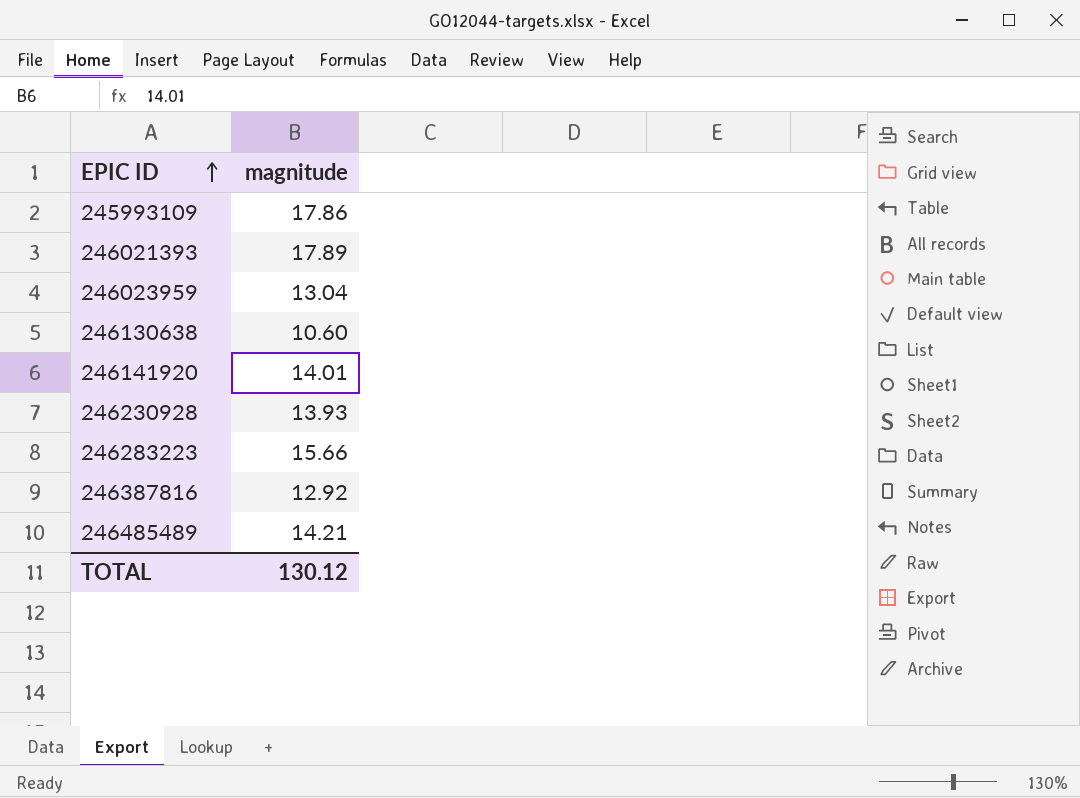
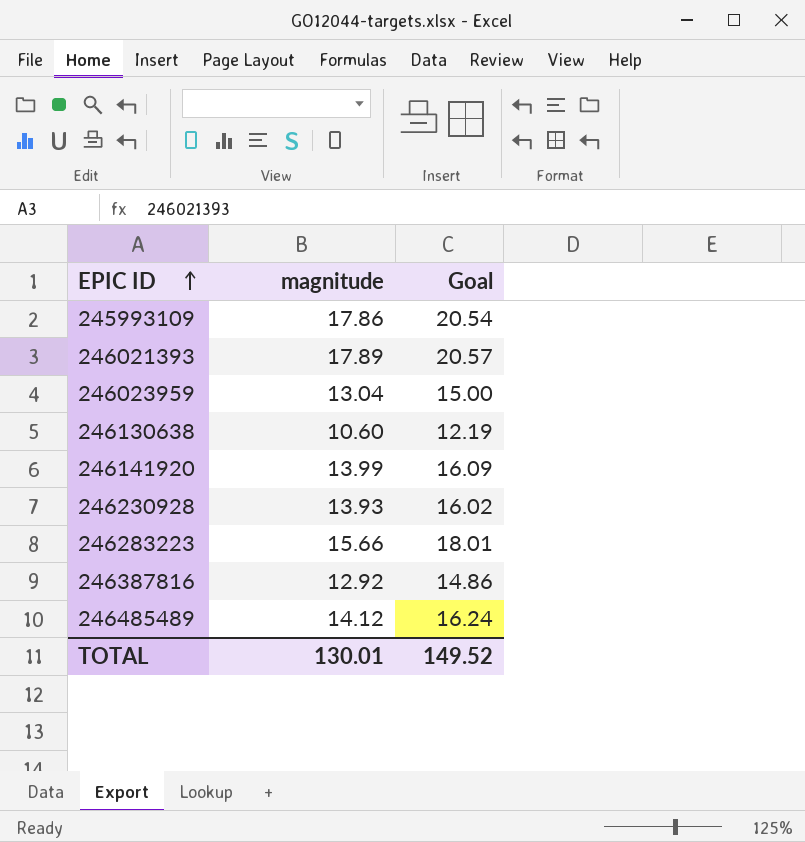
column Goal | formula: none -> [magnitude] * 1.15
246141920 | magnitude: 14.01 -> 13.99
246485489 | magnitude: 14.21 -> 14.12
TOTAL | magnitude: 130.12 -> 130.01

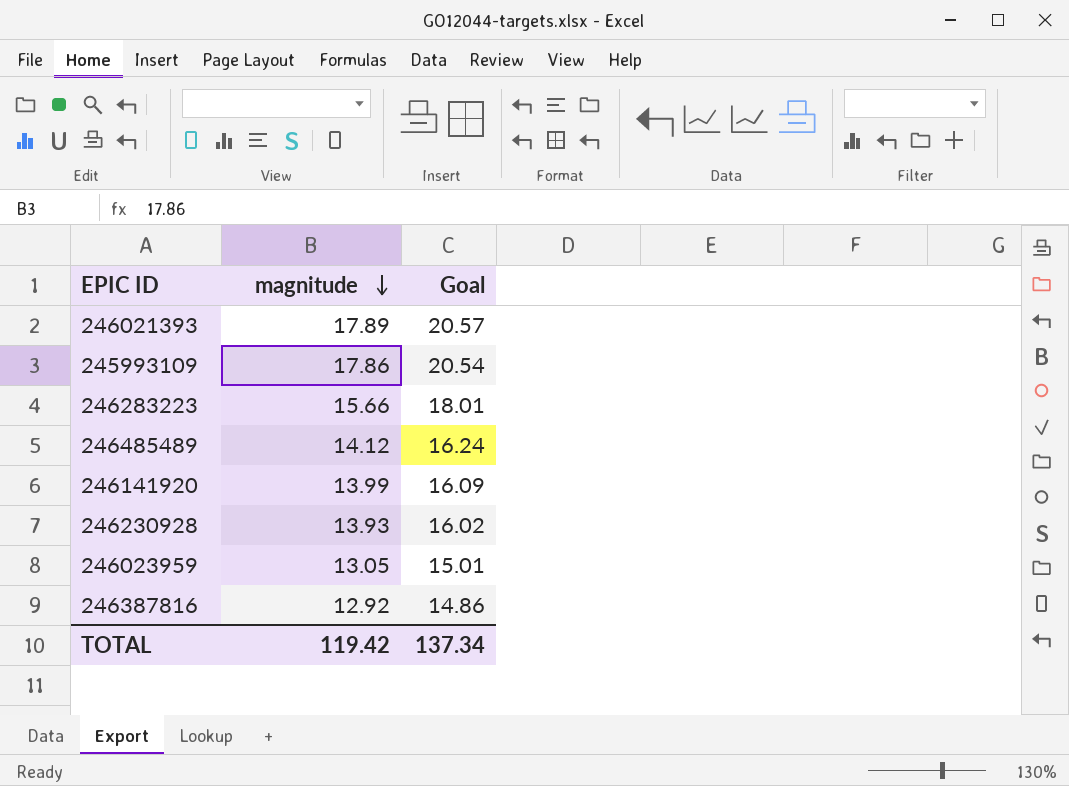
row order: EPIC ID ascending -> magnitude descending
row 246130638: 10.60 | 12.19 -> none
246023959 | magnitude: 13.04 -> 13.05
246023959 | Goal: 15.00 -> 15.01
TOTAL | magnitude: 130.01 -> 119.42
TOTAL | Goal: 149.52 -> 137.34

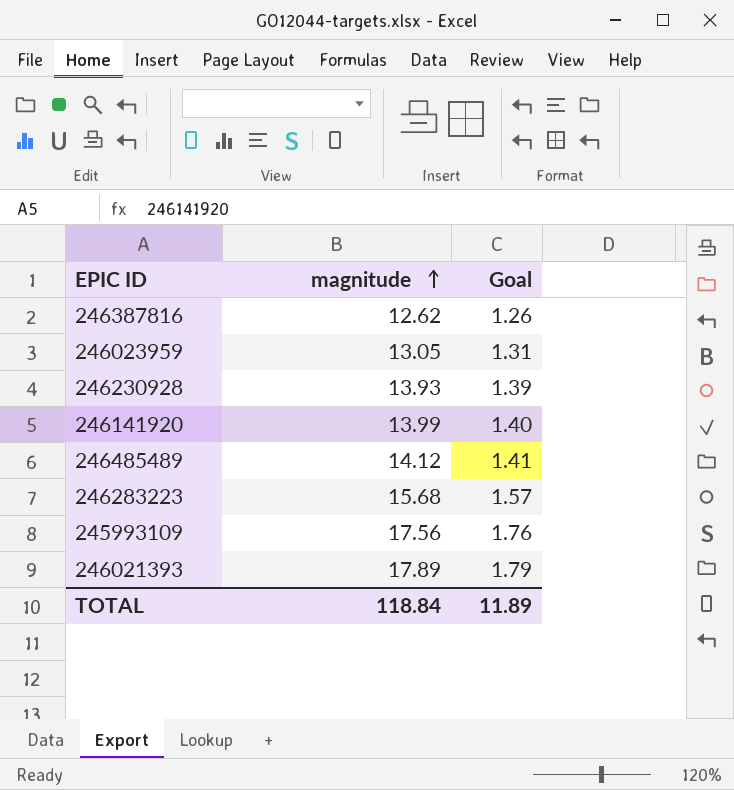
row order: magnitude descending -> magnitude ascending
column Goal | formula: [magnitude] * 1.15 -> [magnitude] * 0.1
246387816 | magnitude: 12.92 -> 12.62
246283223 | magnitude: 15.66 -> 15.68
245993109 | magnitude: 17.86 -> 17.56
TOTAL | magnitude: 119.42 -> 118.84
TOTAL | Goal: 137.34 -> 11.89

